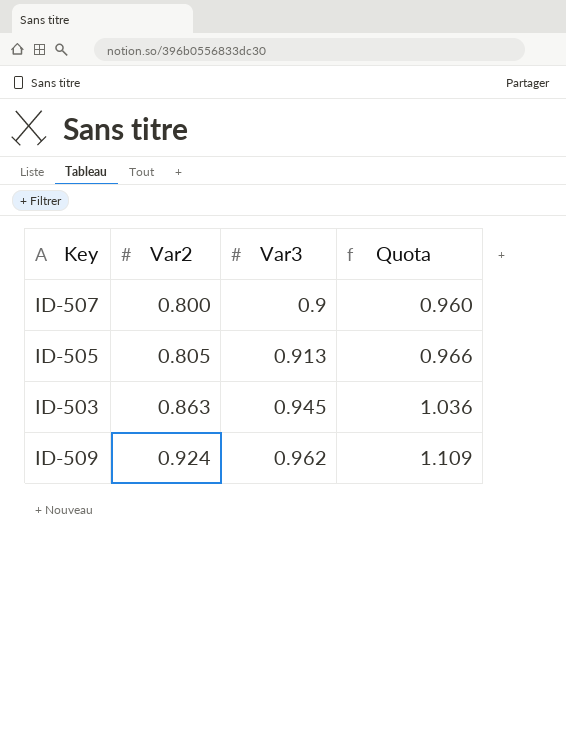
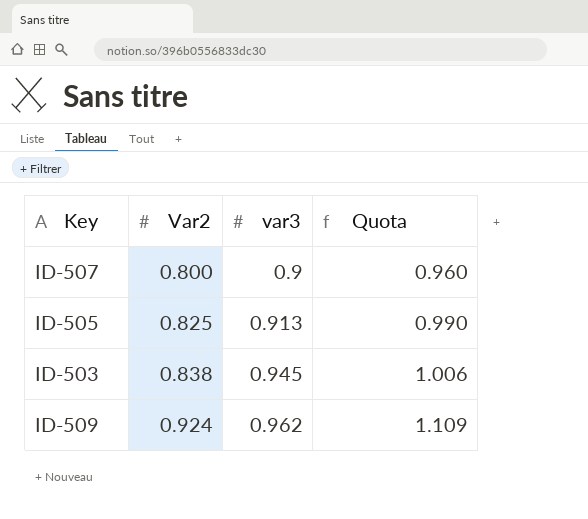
column name: Var3 -> var3
ID-505 | Var2: 0.805 -> 0.825
ID-505 | Quota: 0.966 -> 0.990
ID-503 | Var2: 0.863 -> 0.838
ID-503 | Quota: 1.036 -> 1.006

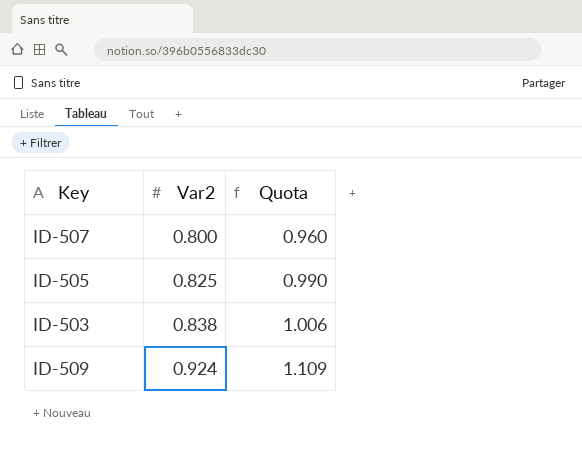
column var3 | position: 3 -> none

